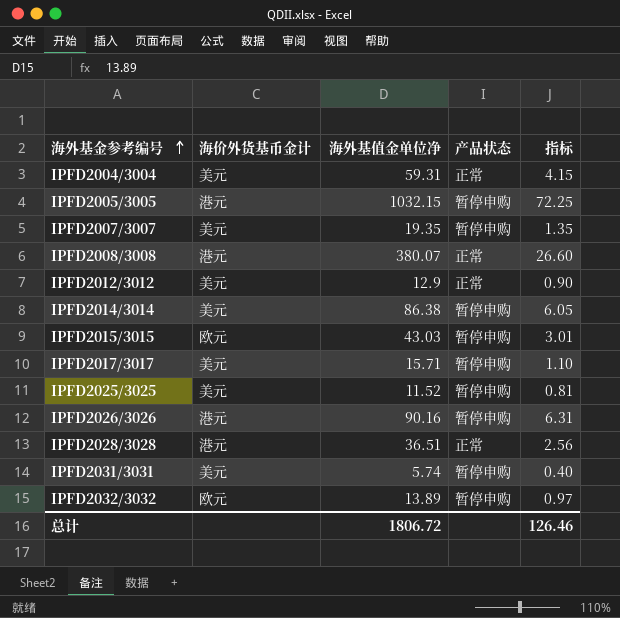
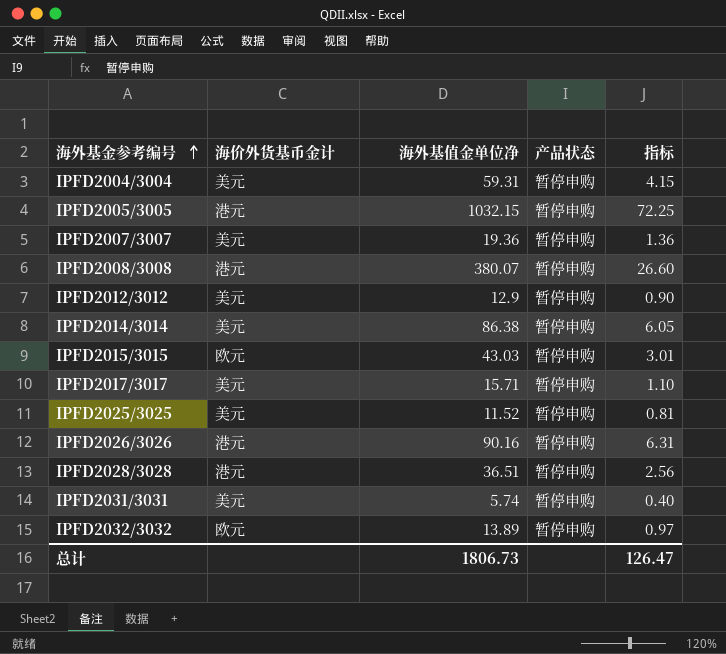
IPFD2004/3004 | 产品状态: 正常 -> 暂停申购
IPFD2007/3007 | 海外基值金单位净: 19.35 -> 19.36
IPFD2007/3007 | 指标: 1.35 -> 1.36
IPFD2008/3008 | 产品状态: 正常 -> 暂停申购
IPFD2012/3012 | 产品状态: 正常 -> 暂停申购
IPFD2028/3028 | 产品状态: 正常 -> 暂停申购
总计 | 海外基值金单位净: 1806.72 -> 1806.73
总计 | 指标: 126.46 -> 126.47

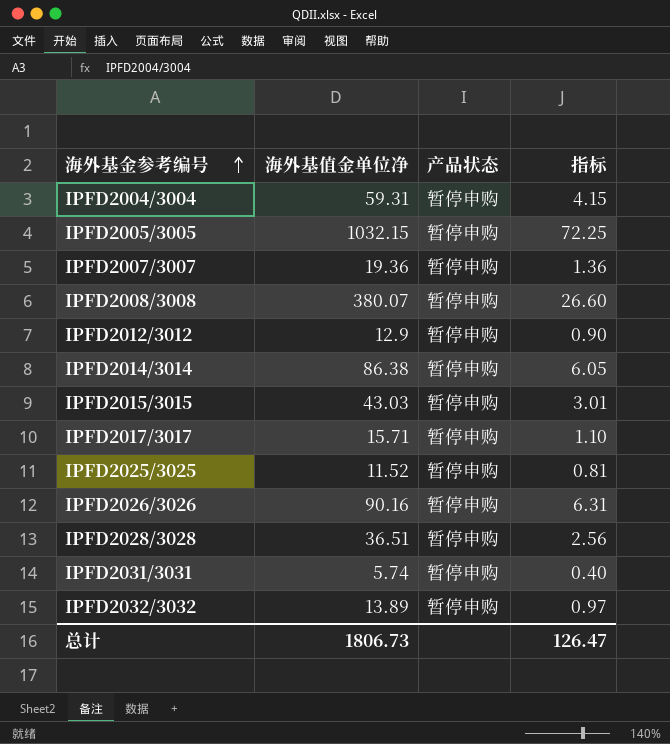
column 海价外货基币金计 | position: 2 -> none

